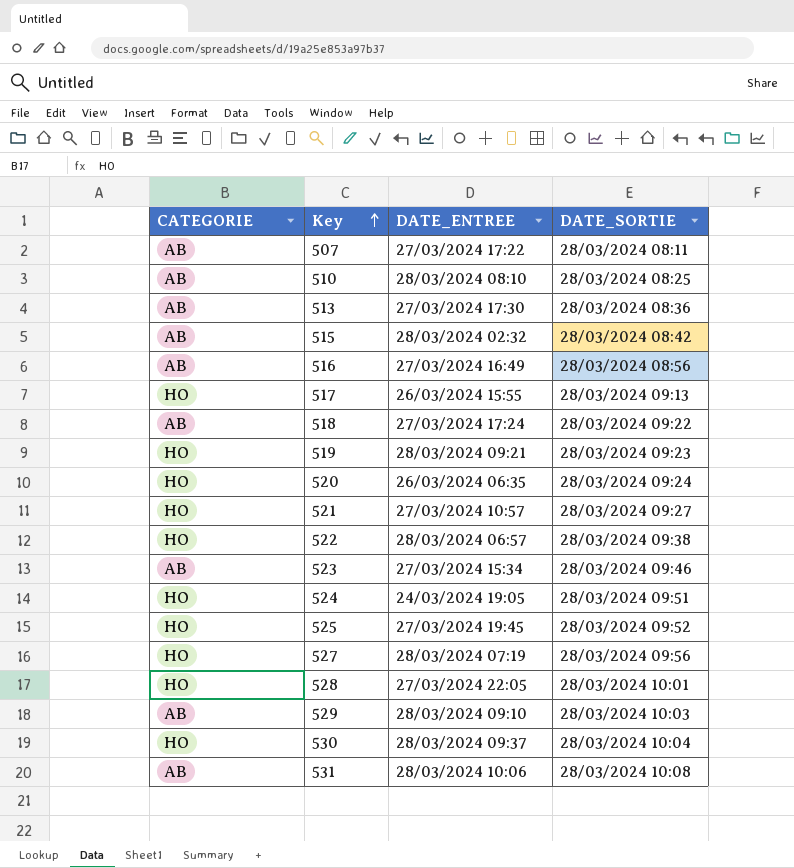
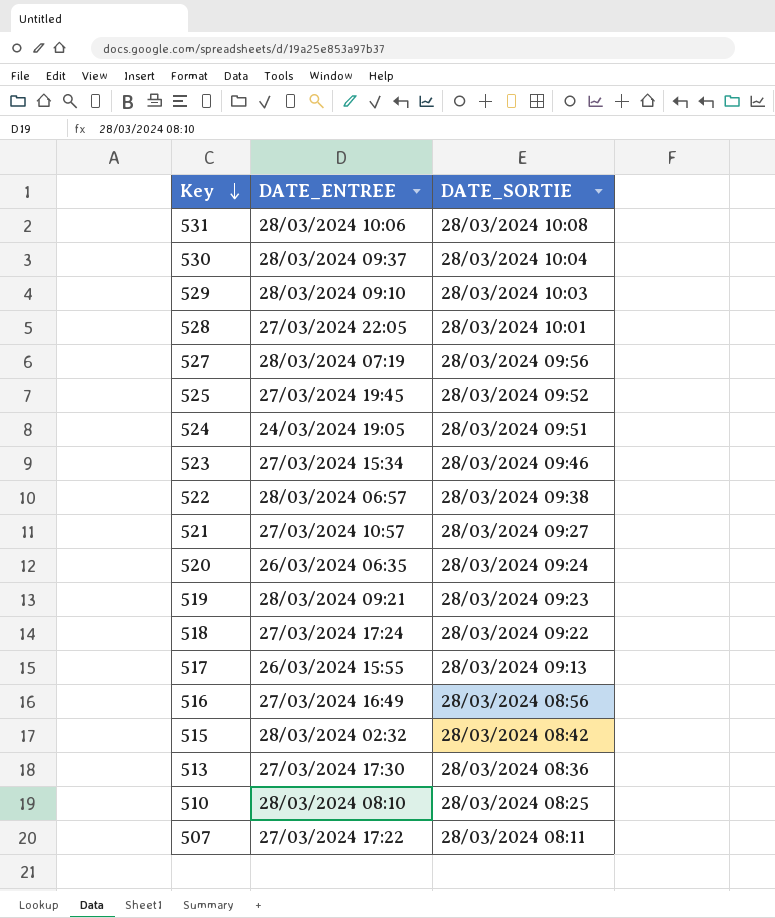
row order: Key ascending -> Key descending
column CATEGORIE | position: 1 -> none

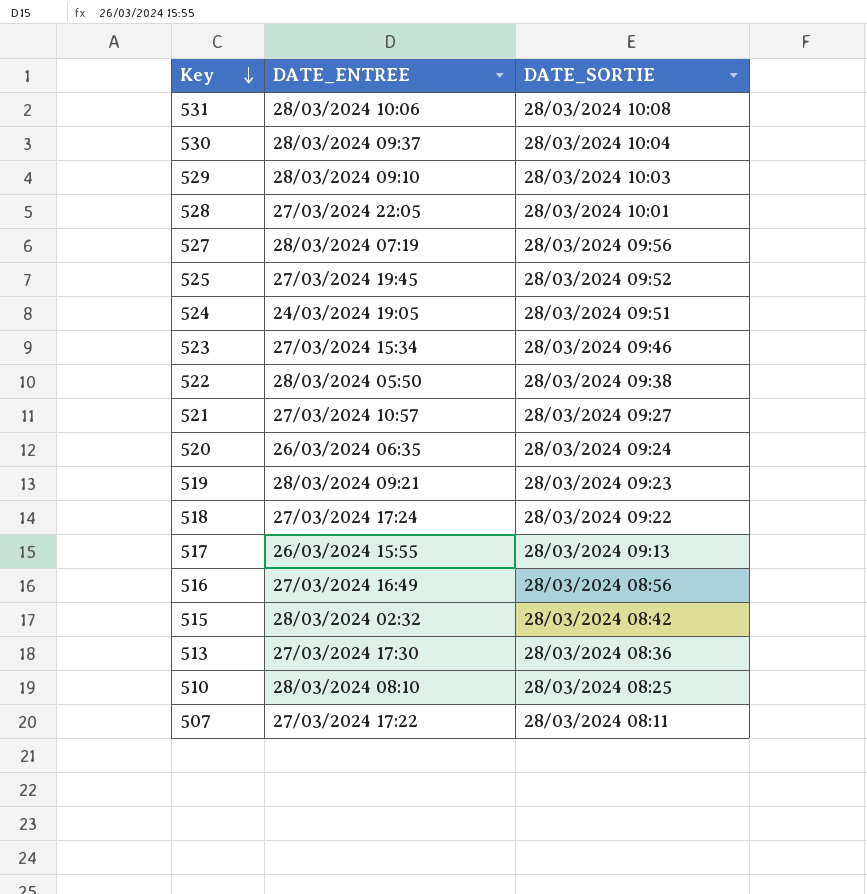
522 | DATE_ENTREE: 28/03/2024 06:57 -> 28/03/2024 05:50

